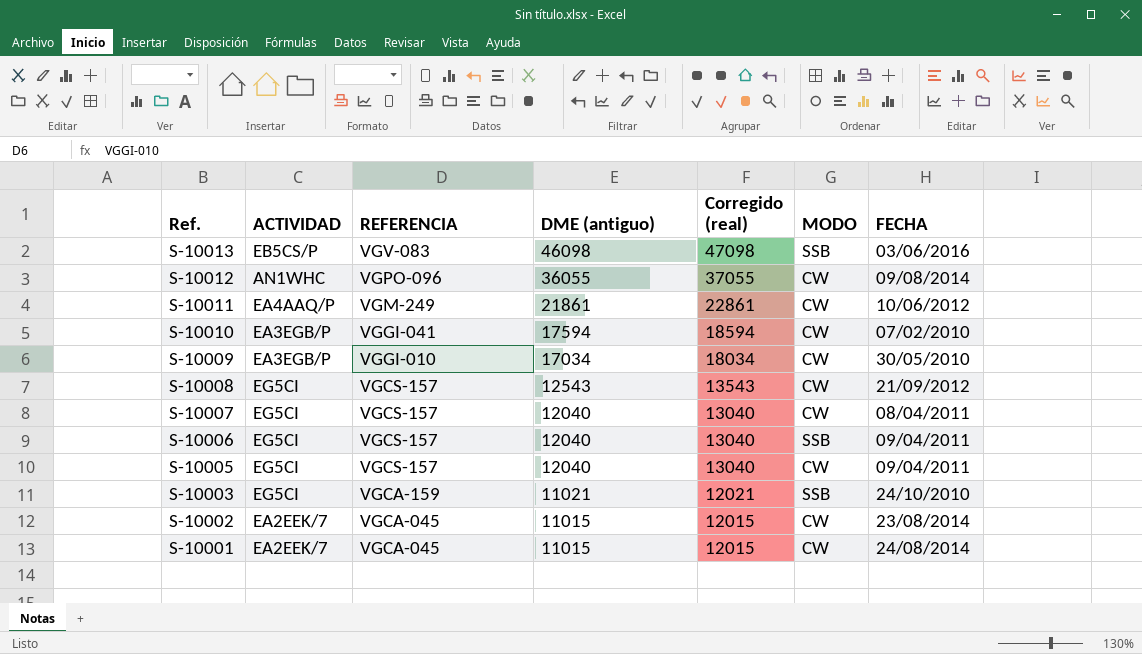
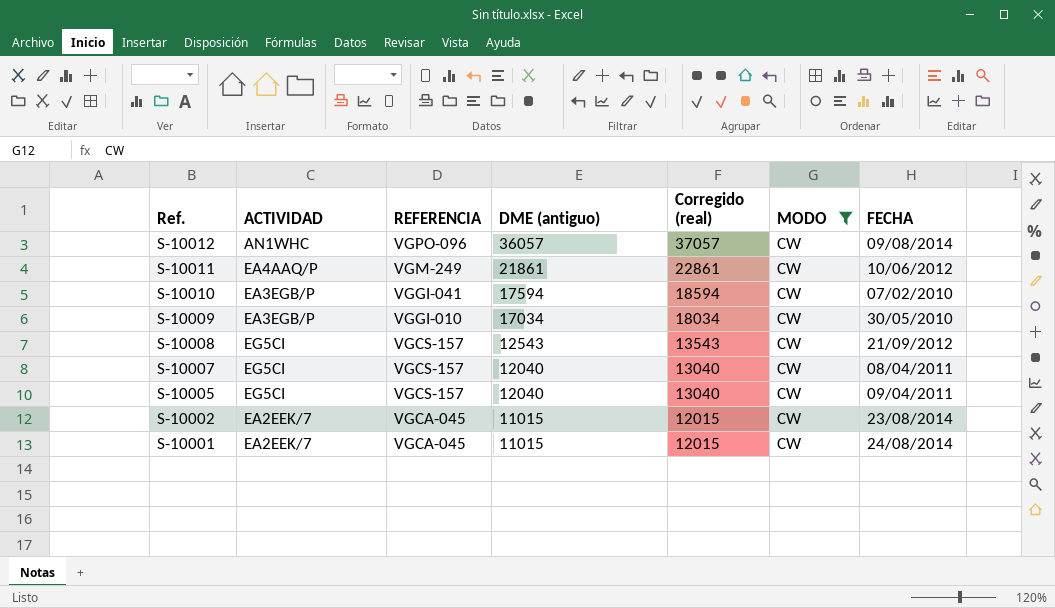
filter: none -> MODO = CW
S-10012 | DME (antiguo): 36055 -> 36057
S-10012 | Corregido (real): 37055 -> 37057

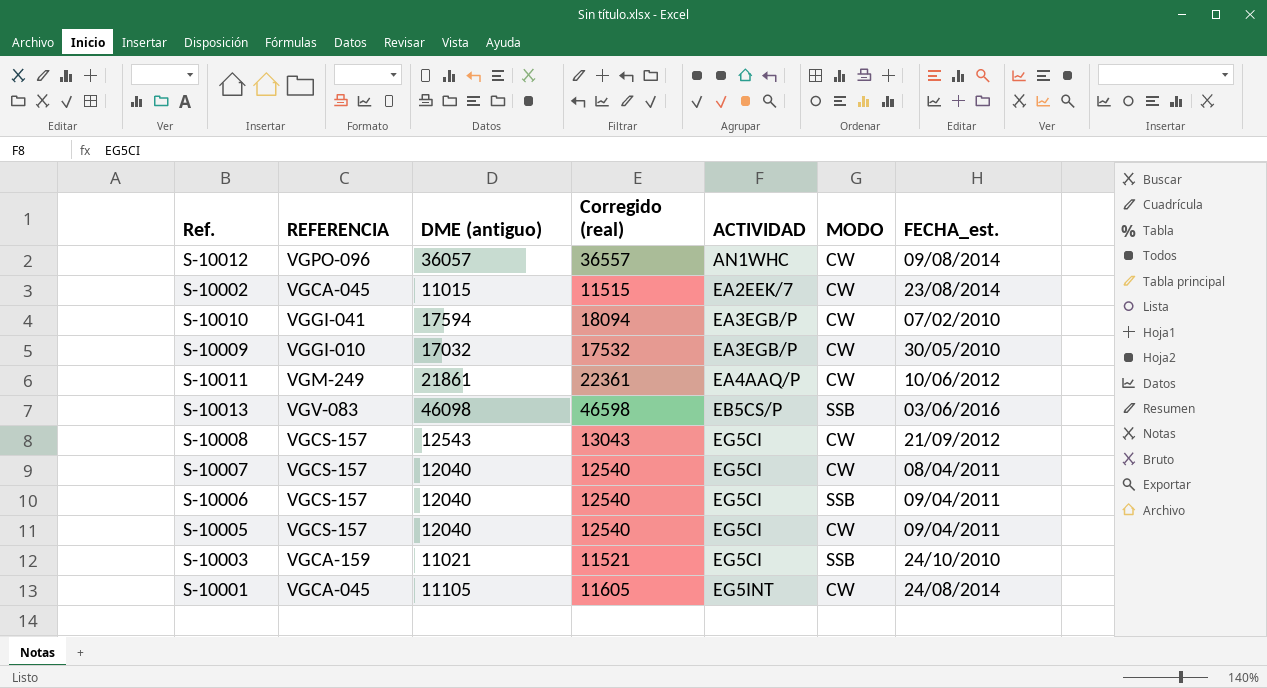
filter: MODO = CW -> none
row order: Ref. descending -> ACTIVIDAD ascending
column Corregido (real) | formula: [DME (antiguo)] + 1000 -> [DME (antiguo)] + 500
column ACTIVIDAD | position: 2 -> 5
column name: FECHA -> FECHA_est.
S-10009 | DME (antiguo): 17034 -> 17032
S-10001 | DME (antiguo): 11015 -> 11105
S-10001 | ACTIVIDAD: EA2EEK/7 -> EG5INT

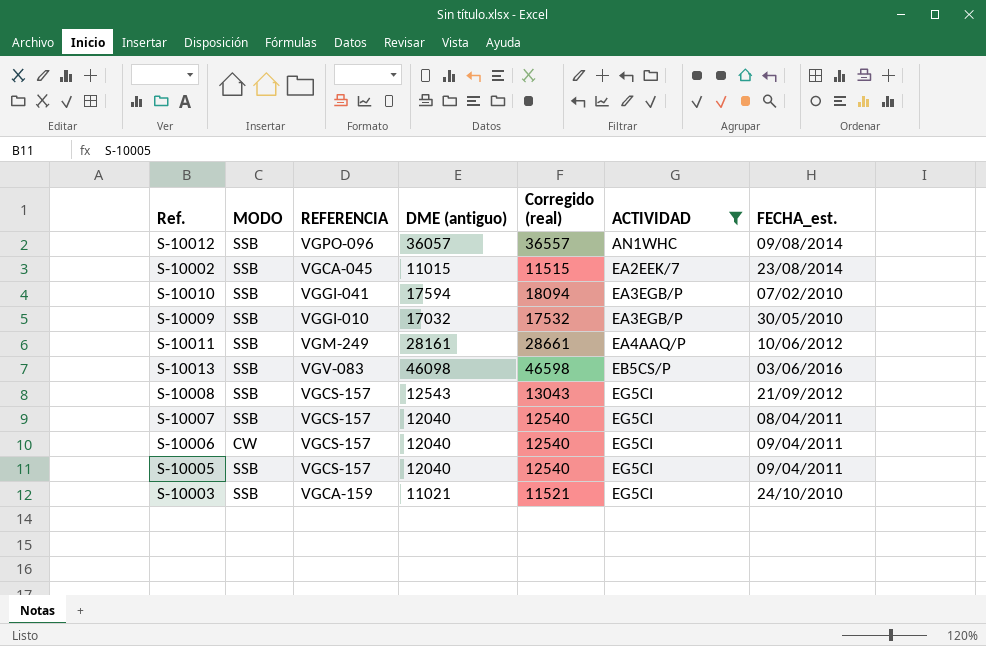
filter: none -> ACTIVIDAD != EG5INT
column MODO | position: 6 -> 2
S-10012 | MODO: CW -> SSB
S-10002 | MODO: CW -> SSB
S-10010 | MODO: CW -> SSB
S-10009 | MODO: CW -> SSB
S-10011 | MODO: CW -> SSB
S-10011 | DME (antiguo): 21861 -> 28161
S-10011 | Corregido (real): 22361 -> 28661
S-10008 | MODO: CW -> SSB
S-10007 | MODO: CW -> SSB
S-10006 | MODO: SSB -> CW
S-10005 | MODO: CW -> SSB

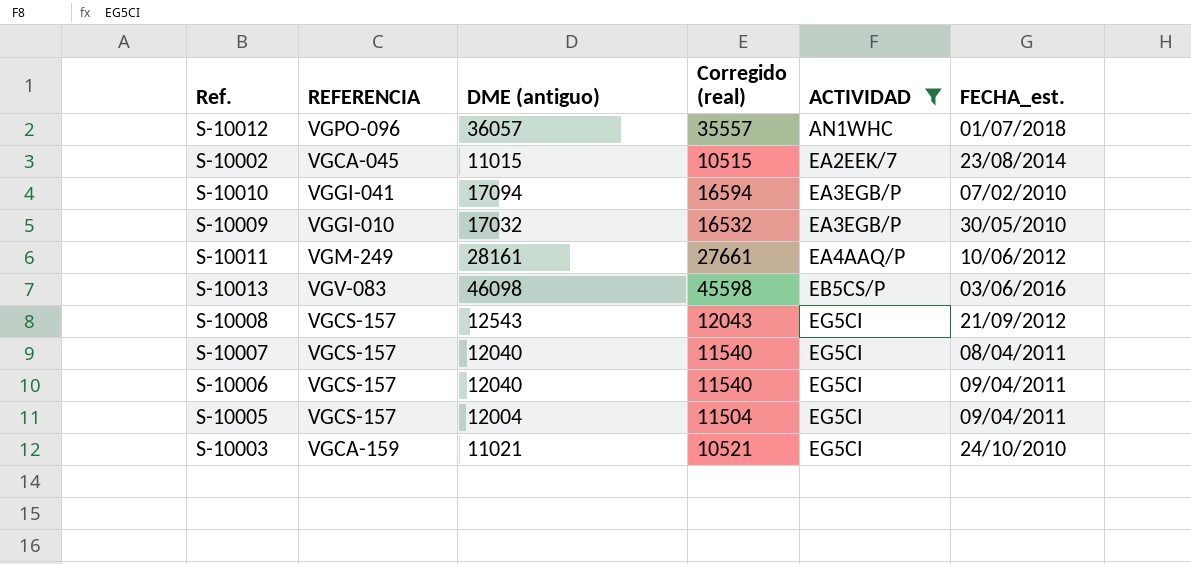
column MODO | position: 2 -> none
column Corregido (real) | formula: [DME (antiguo)] + 500 -> [DME (antiguo)] - 500
S-10012 | FECHA_est.: 09/08/2014 -> 01/07/2018
S-10010 | DME (antiguo): 17594 -> 17094
S-10005 | DME (antiguo): 12040 -> 12004

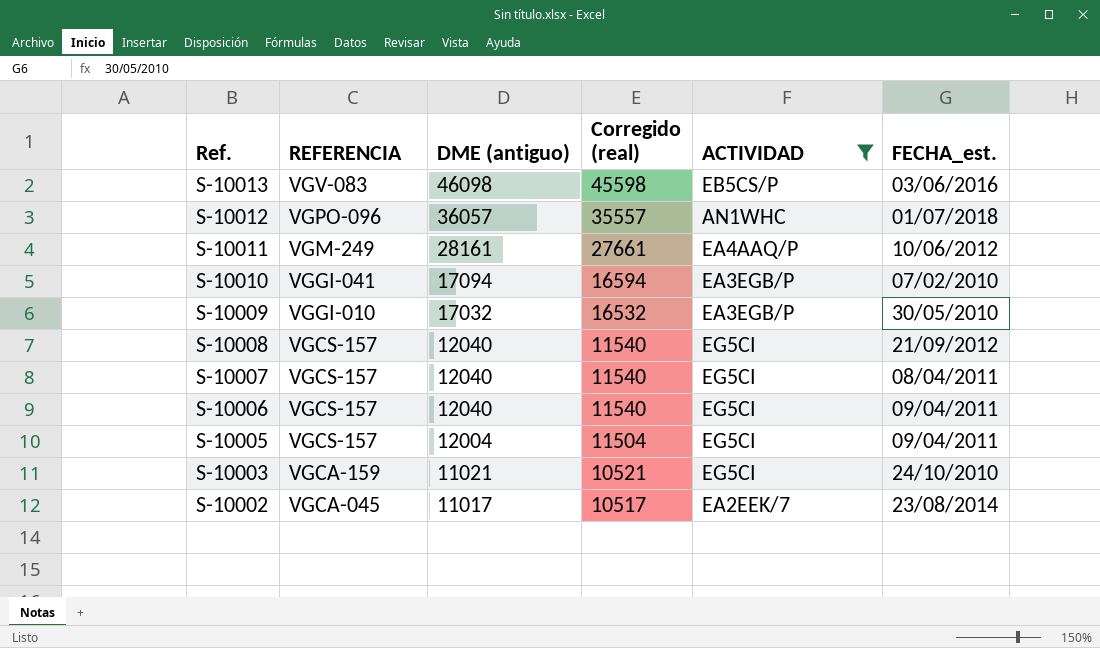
row order: ACTIVIDAD ascending -> Ref. descending
S-10008 | DME (antiguo): 12543 -> 12040
S-10008 | Corregido (real): 12043 -> 11540
S-10002 | DME (antiguo): 11015 -> 11017
S-10002 | Corregido (real): 10515 -> 10517

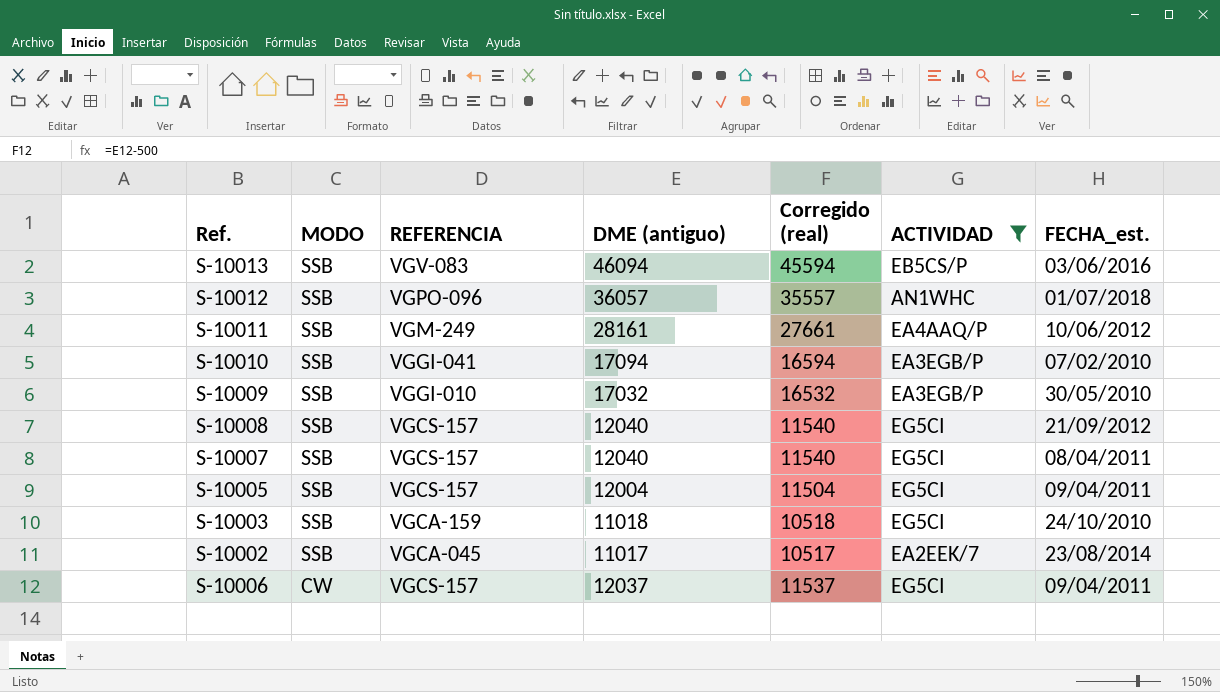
row order: Ref. descending -> MODO descending
column MODO | position: none -> 2
S-10013 | DME (antiguo): 46098 -> 46094
S-10013 | Corregido (real): 45598 -> 45594
S-10003 | DME (antiguo): 11021 -> 11018
S-10003 | Corregido (real): 10521 -> 10518
S-10006 | DME (antiguo): 12040 -> 12037
S-10006 | Corregido (real): 11540 -> 11537

